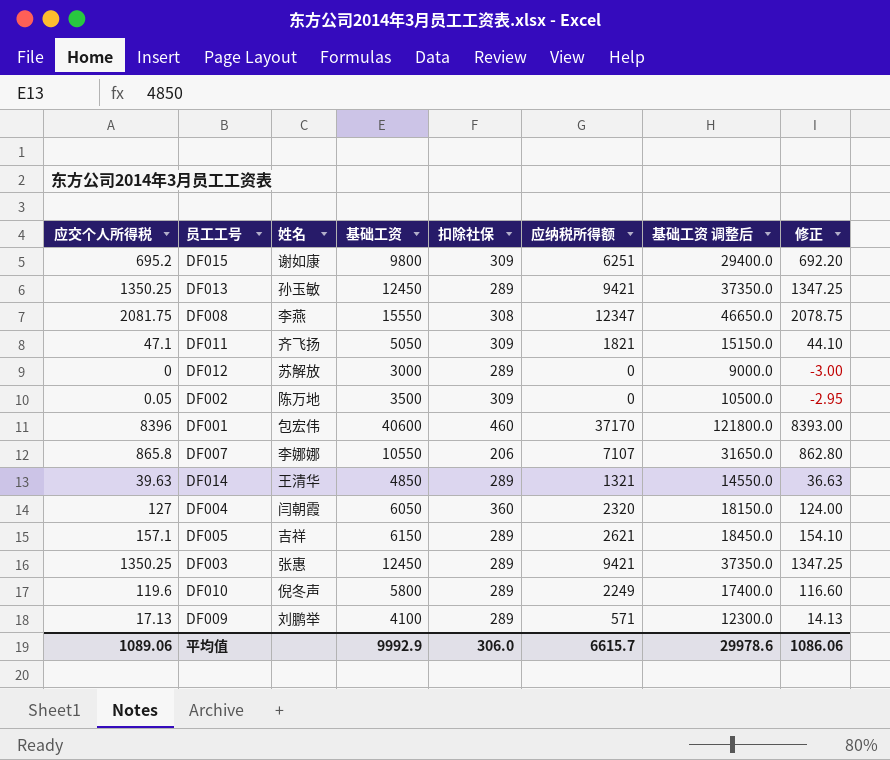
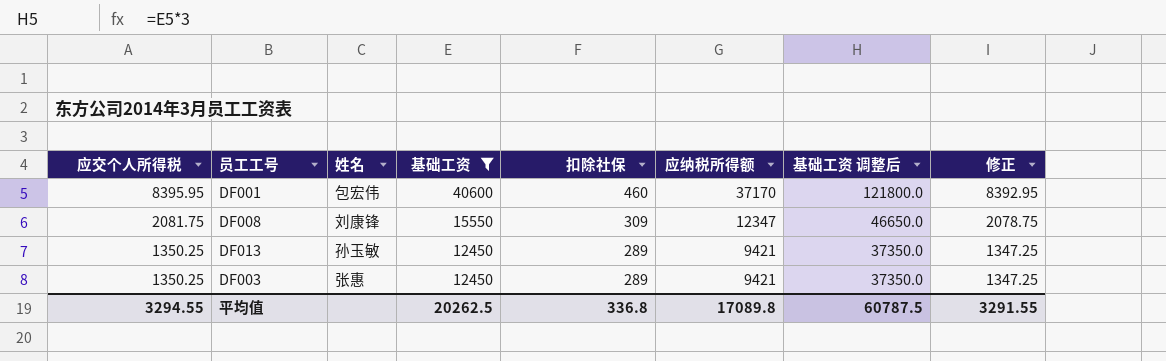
filter: none -> 基础工资 >= 12450
row order: none -> 应交个人所得税 descending
DF001 | 应交个人所得税: 8396 -> 8395.95
DF001 | 修正: 8393.00 -> 8392.95
DF008 | 姓名: 李燕 -> 刘康锋
DF008 | 扣除社保: 308 -> 309
平均值 | 应交个人所得税: 1089.06 -> 3294.55
平均值 | 基础工资: 9992.9 -> 20262.5
平均值 | 扣除社保: 306.0 -> 336.8
平均值 | 应纳税所得额: 6615.7 -> 17089.8
平均值 | 基础工资 调整后: 29978.6 -> 60787.5
平均值 | 修正: 1086.06 -> 3291.55

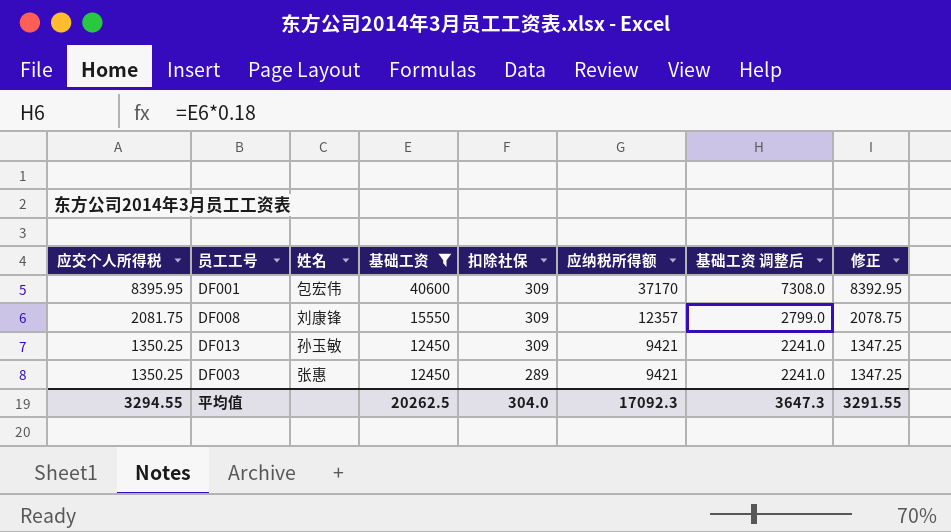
column 基础工资 调整后 | formula: [基础工资] * 3 -> [基础工资] * 0.18
DF001 | 扣除社保: 460 -> 309
DF008 | 应纳税所得额: 12347 -> 12357
DF013 | 扣除社保: 289 -> 309
平均值 | 扣除社保: 336.8 -> 304.0
平均值 | 应纳税所得额: 17089.8 -> 17092.3
平均值 | 基础工资 调整后: 60787.5 -> 3647.3

